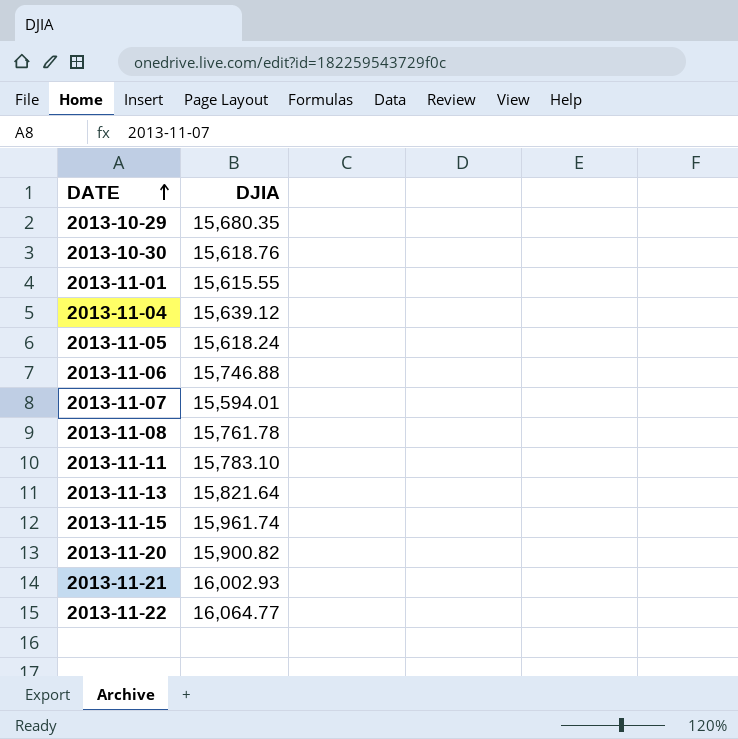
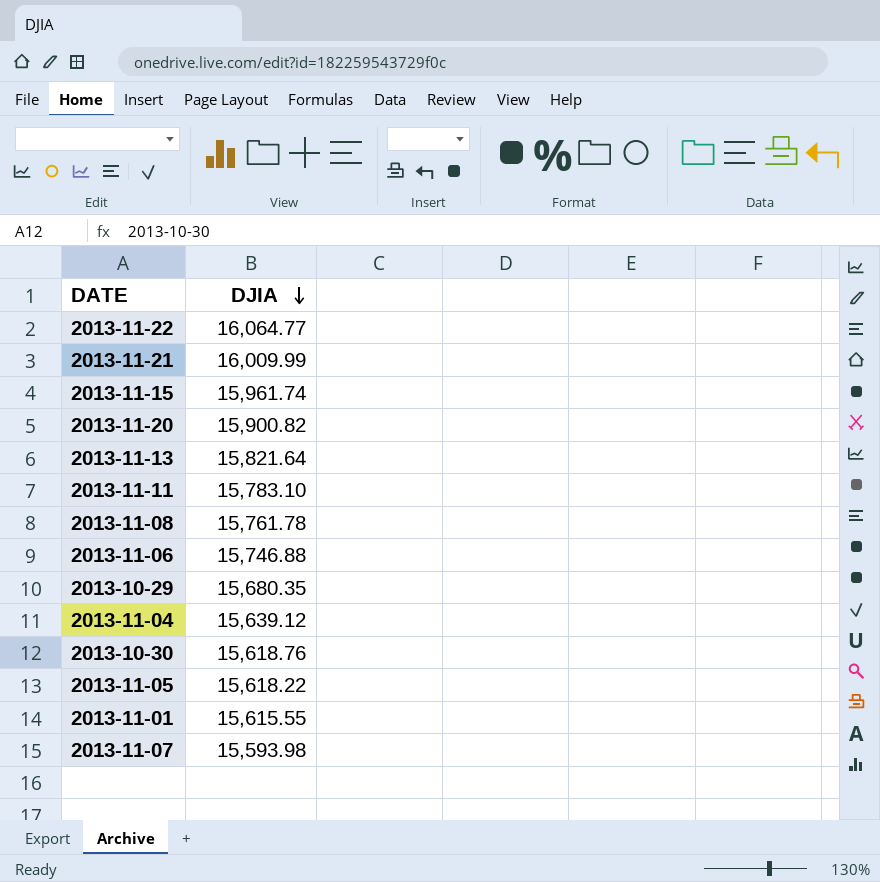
row order: DATE ascending -> DJIA descending
2013-11-21 | DJIA: 16,002.93 -> 16,009.99
2013-11-05 | DJIA: 15,618.24 -> 15,618.22
2013-11-07 | DJIA: 15,594.01 -> 15,593.98

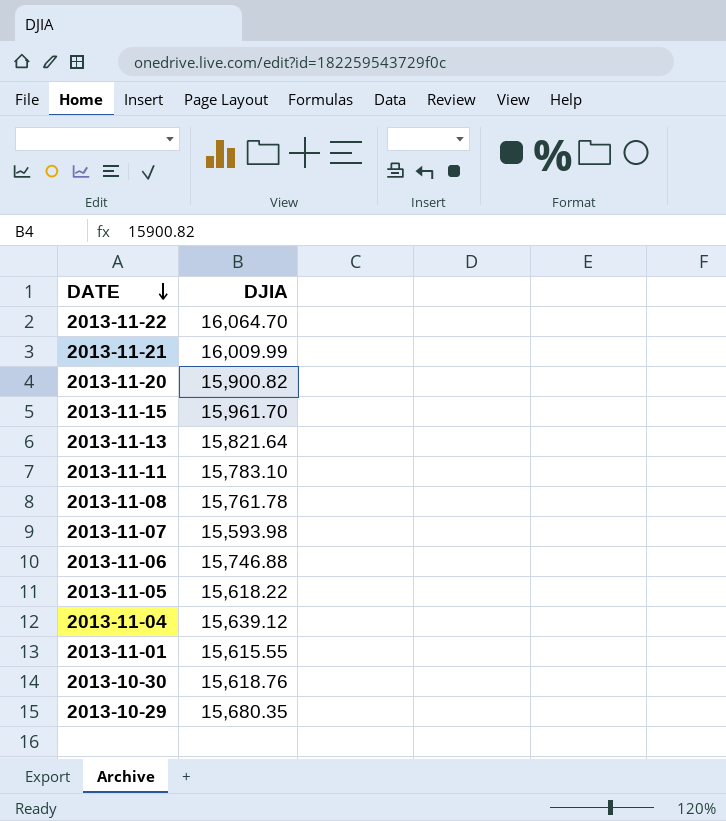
row order: DJIA descending -> DATE descending
2013-11-22 | DJIA: 16,064.77 -> 16,064.70
2013-11-15 | DJIA: 15,961.74 -> 15,961.70

